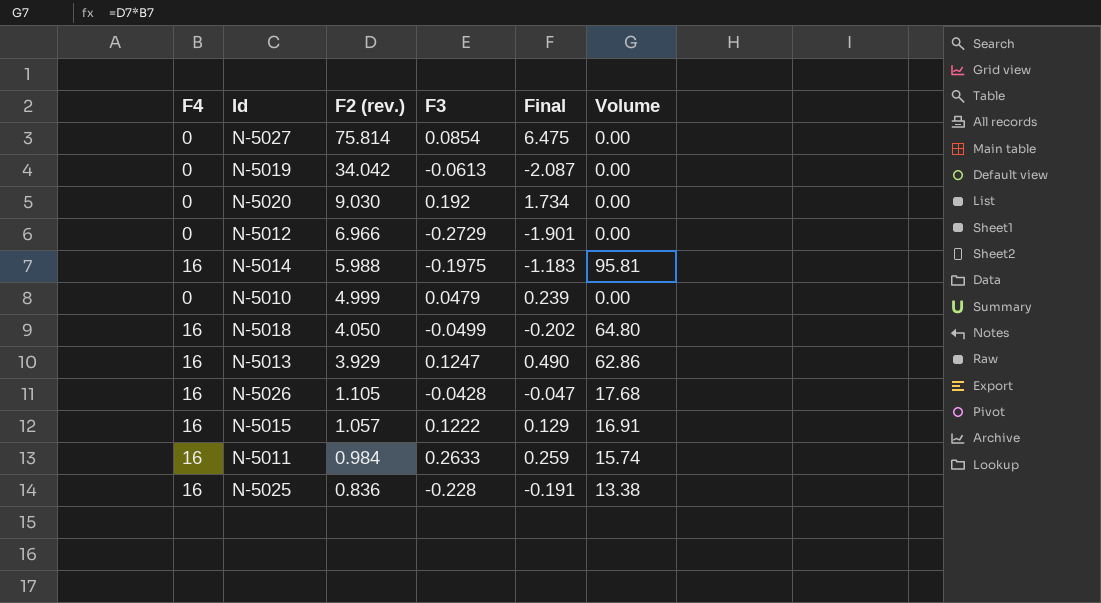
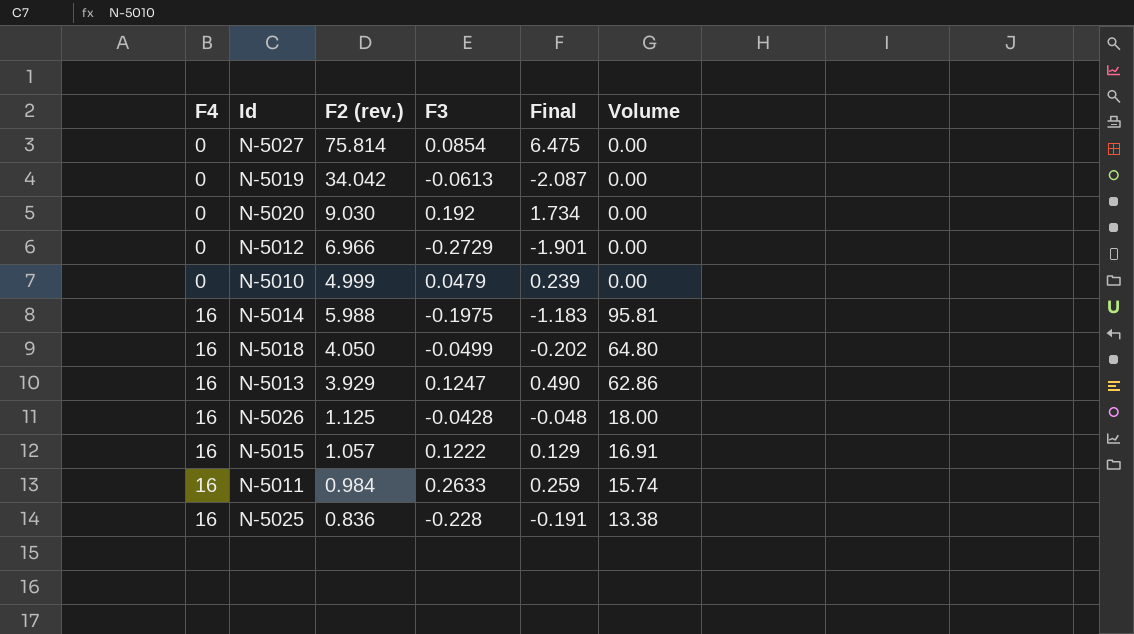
row order: F2 (rev.) descending -> F4 ascending
N-5026 | F2 (rev.): 1.105 -> 1.125
N-5026 | Final: -0.047 -> -0.048
N-5026 | Volume: 17.68 -> 18.00

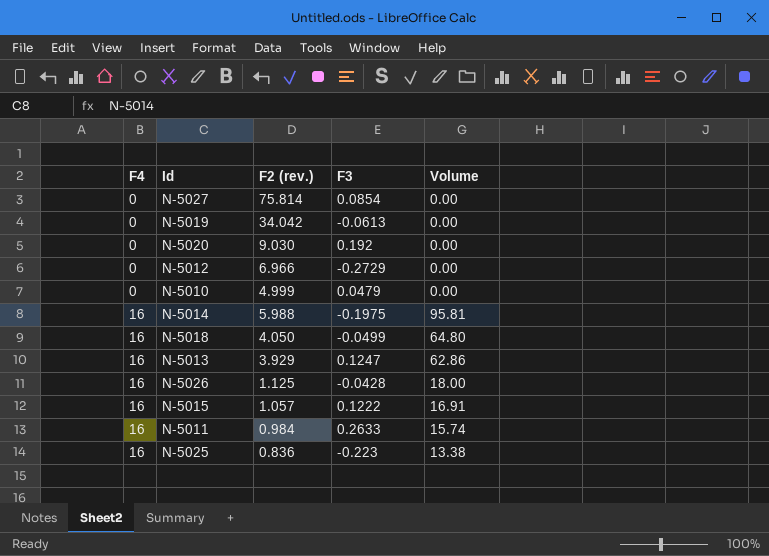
column Final | formula: [F2 (rev.)] * [F3] -> none
N-5025 | F3: -0.228 -> -0.223

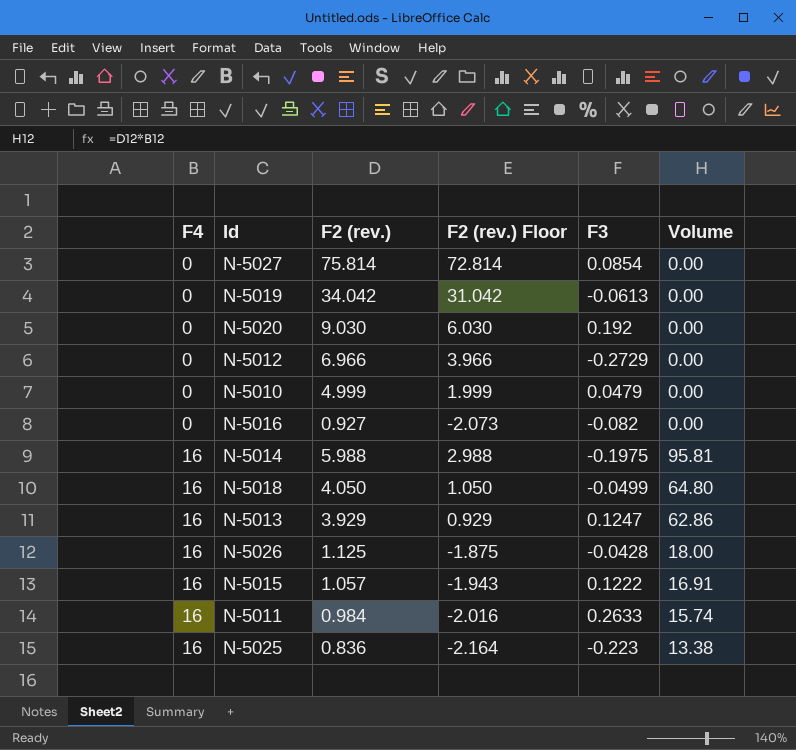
column F2 (rev.) Floor | formula: none -> [F2 (rev.)] - 3
row N-5016: none -> 0 | 0.927 | -2.073 | -0.082 | 0.00

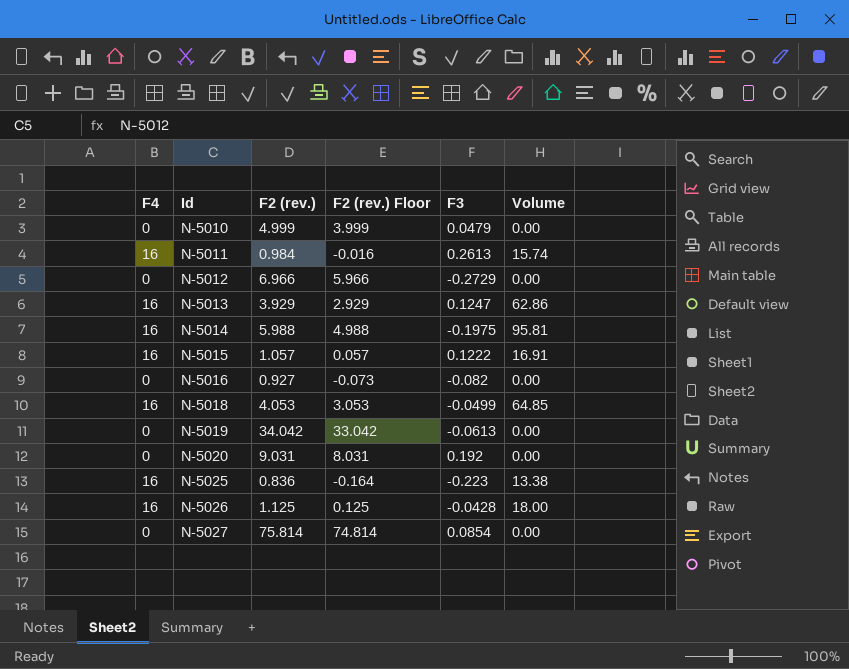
row order: F4 ascending -> Id ascending
column F2 (rev.) Floor | formula: [F2 (rev.)] - 3 -> [F2 (rev.)] - 1
N-5011 | F3: 0.2633 -> 0.2613
N-5018 | F2 (rev.): 4.050 -> 4.053
N-5018 | Volume: 64.80 -> 64.85
N-5020 | F2 (rev.): 9.030 -> 9.031

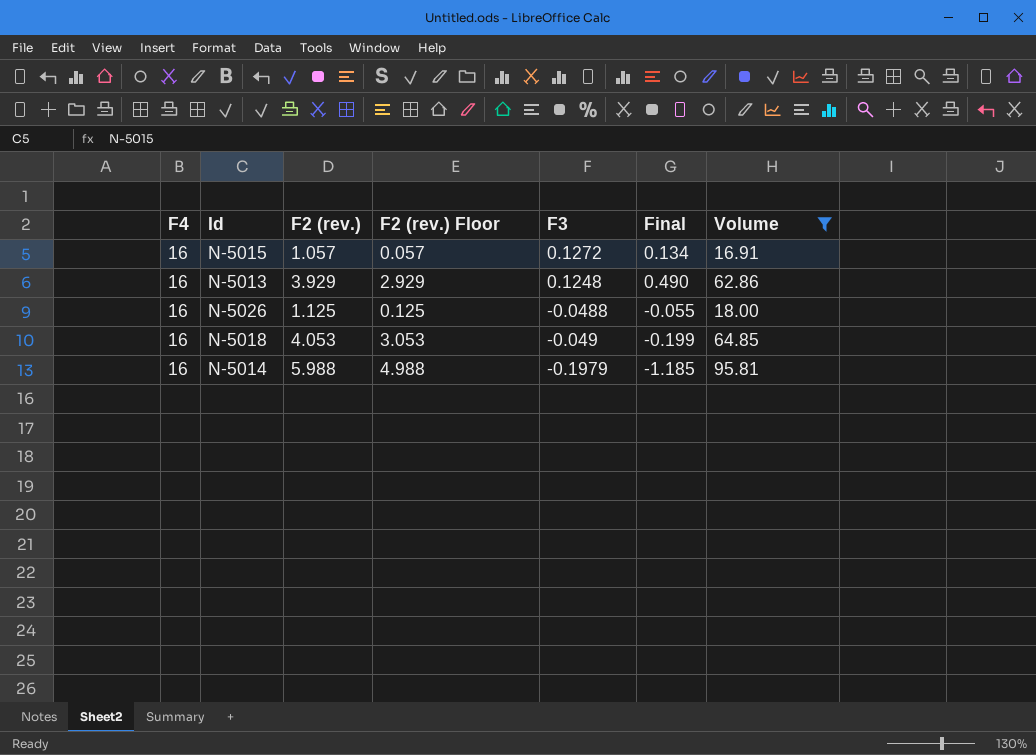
filter: none -> Volume >= 16.91
row order: Id ascending -> F3 descending
column Final | formula: none -> [F2 (rev.)] * [F3]
N-5015 | F3: 0.1222 -> 0.1272
N-5013 | F3: 0.1247 -> 0.1248
N-5026 | F3: -0.0428 -> -0.0488
N-5018 | F3: -0.0499 -> -0.049
N-5014 | F3: -0.1975 -> -0.1979

